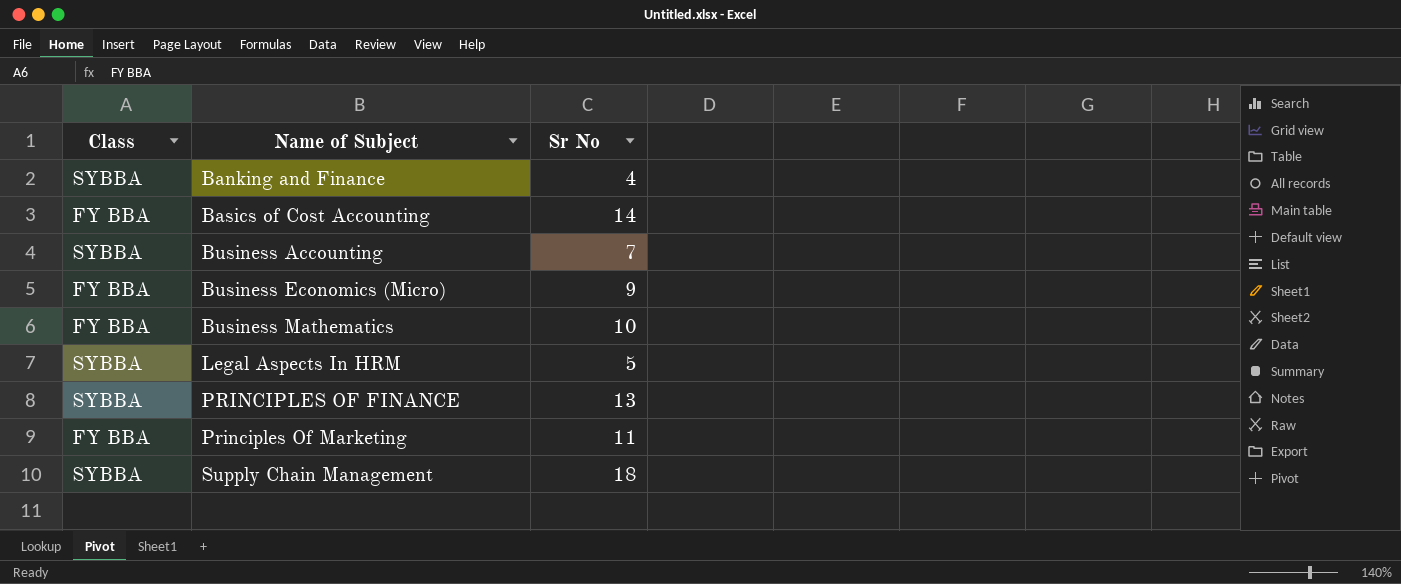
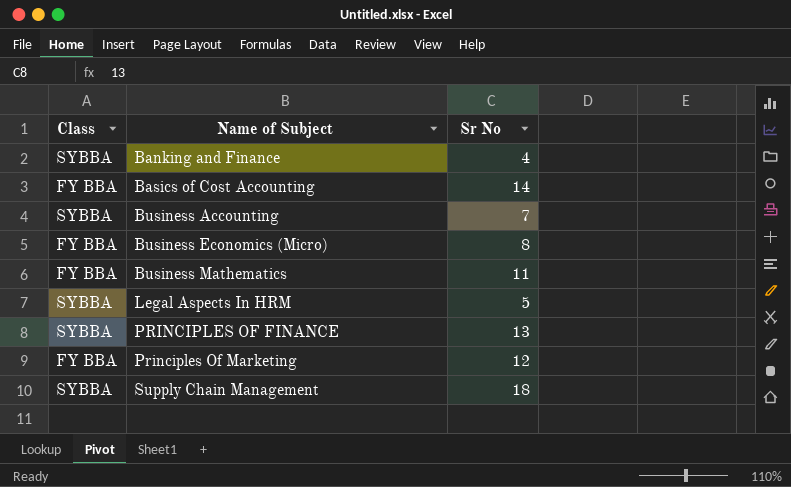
Business Economics (Micro) | Sr No: 9 -> 8
Business Mathematics | Sr No: 10 -> 11
Principles Of Marketing | Sr No: 11 -> 12

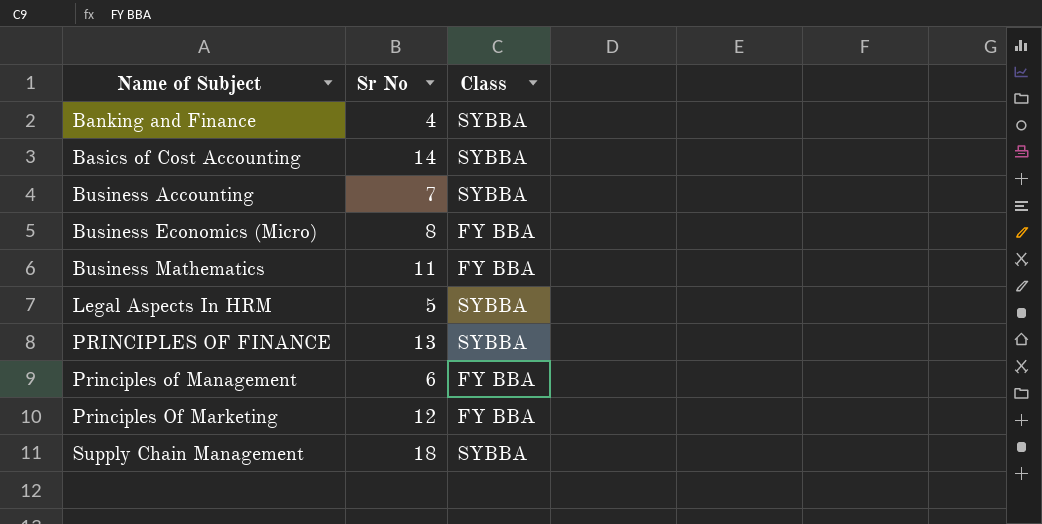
column Class | position: 1 -> 3
Basics of Cost Accounting | Class: FY BBA -> SYBBA
row Principles of Management: none -> 6 | FY BBA

